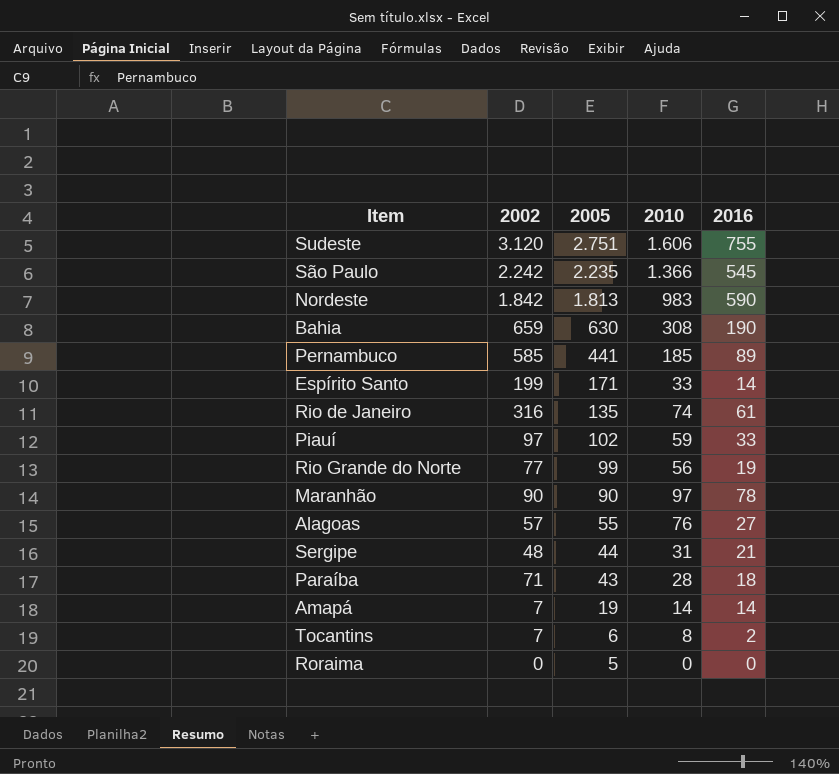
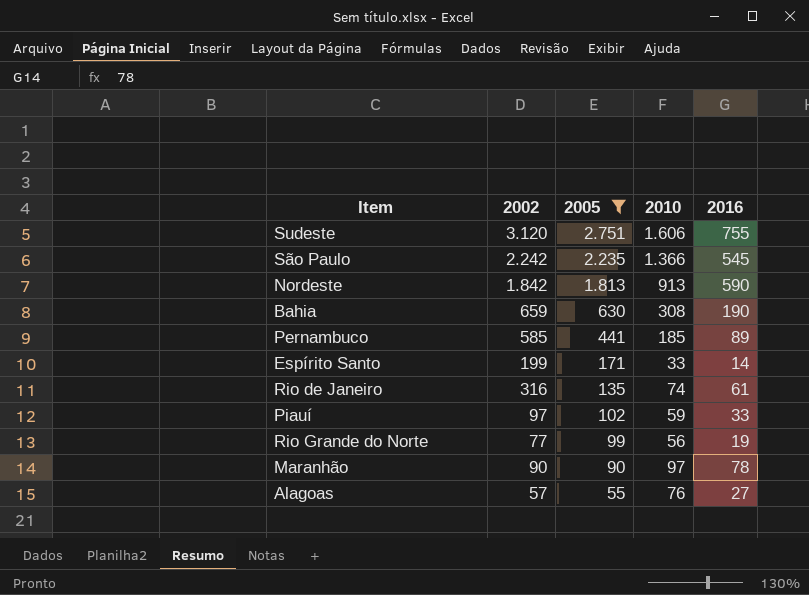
filter: none -> 2005 >= 55
Nordeste | 2010: 983 -> 913

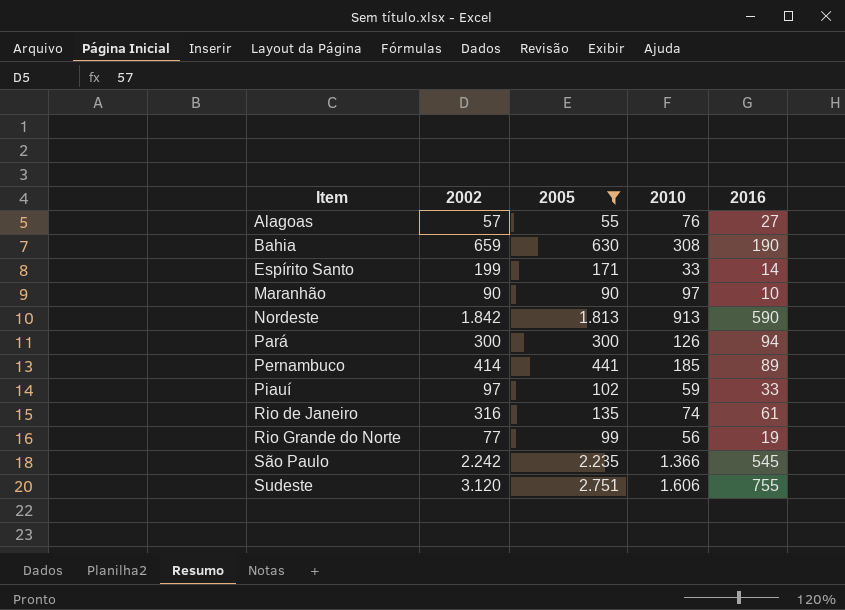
row order: 2005 descending -> Item ascending
Maranhão | 2016: 78 -> 10
row Pará: none -> 300 | 300 | 126 | 94
Pernambuco | 2002: 585 -> 414

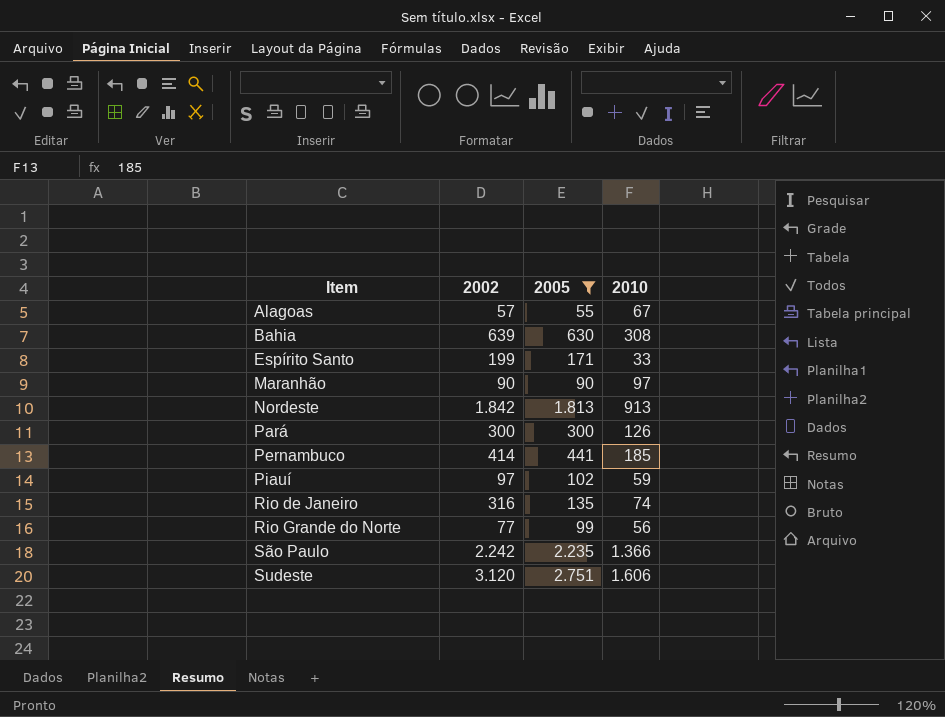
column 2016 | position: 5 -> none
Alagoas | 2010: 76 -> 67
Bahia | 2002: 659 -> 639

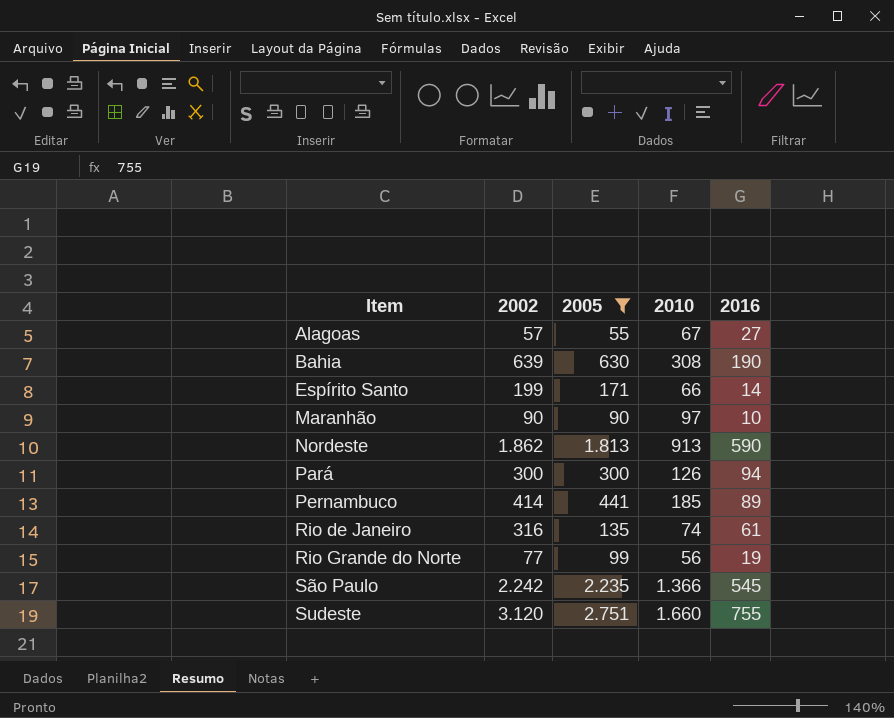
column 2016 | position: none -> 5
row Piauí: 97 | 102 | 59 -> none
Espírito Santo | 2010: 33 -> 66
Nordeste | 2002: 1.842 -> 1.862
Sudeste | 2010: 1.606 -> 1.660

